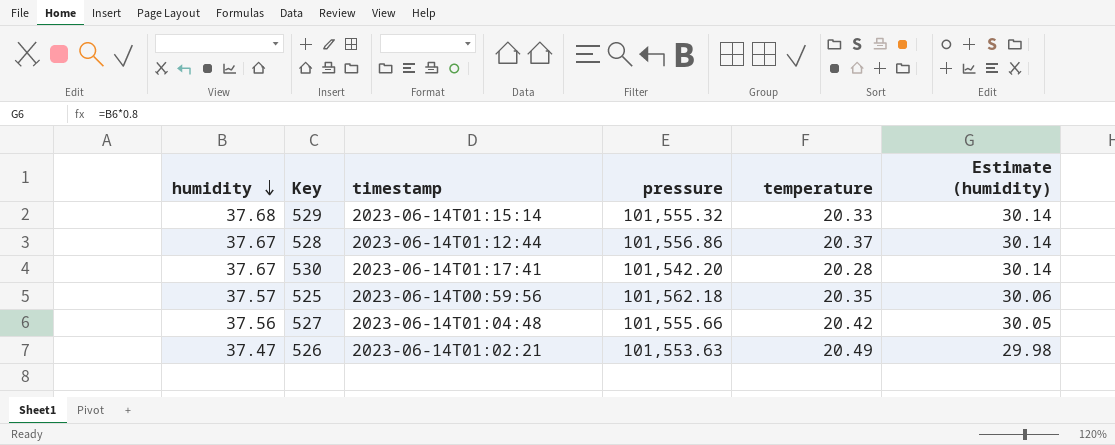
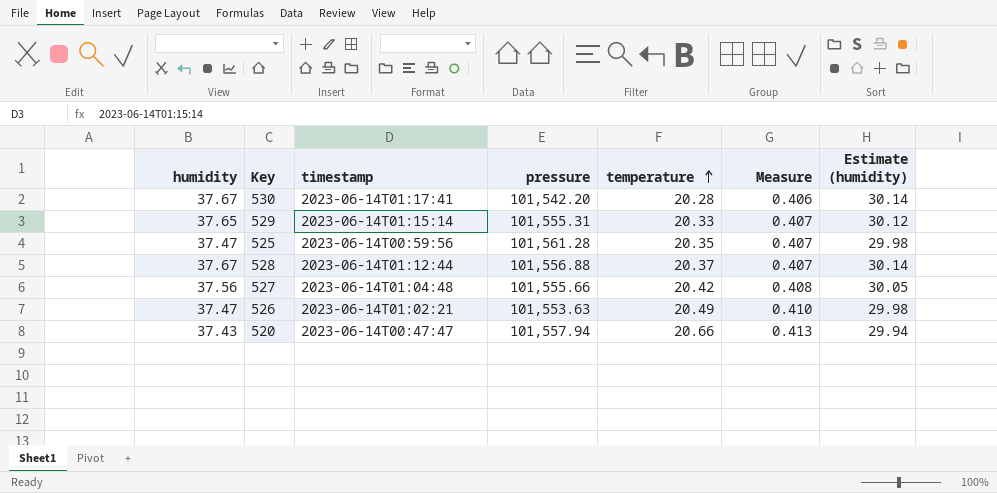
row order: humidity descending -> temperature ascending
column Measure | formula: none -> [temperature] * 0.02
529 | humidity: 37.68 -> 37.65
529 | pressure: 101,555.32 -> 101,555.31
529 | Estimate (humidity): 30.14 -> 30.12
525 | humidity: 37.57 -> 37.47
525 | pressure: 101,562.18 -> 101,561.28
525 | Estimate (humidity): 30.06 -> 29.98
528 | pressure: 101,556.86 -> 101,556.88
row 520: none -> 37.43 | 2023-06-14T00:47:47 | 101,557.94 | 20.66 | 0.413 | 29.94

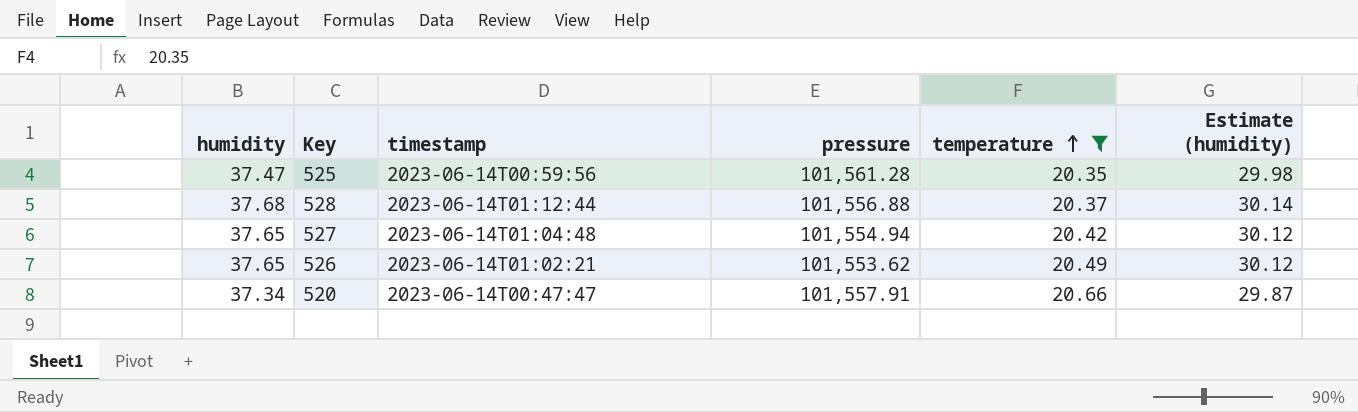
filter: none -> temperature >= 20.35
column Measure | formula: [temperature] * 0.02 -> none
528 | humidity: 37.67 -> 37.68
527 | humidity: 37.56 -> 37.65
527 | pressure: 101,555.66 -> 101,554.94
527 | Estimate (humidity): 30.05 -> 30.12
526 | humidity: 37.47 -> 37.65
526 | pressure: 101,553.63 -> 101,553.62
526 | Estimate (humidity): 29.98 -> 30.12
520 | humidity: 37.43 -> 37.34
520 | pressure: 101,557.94 -> 101,557.91
520 | Estimate (humidity): 29.94 -> 29.87

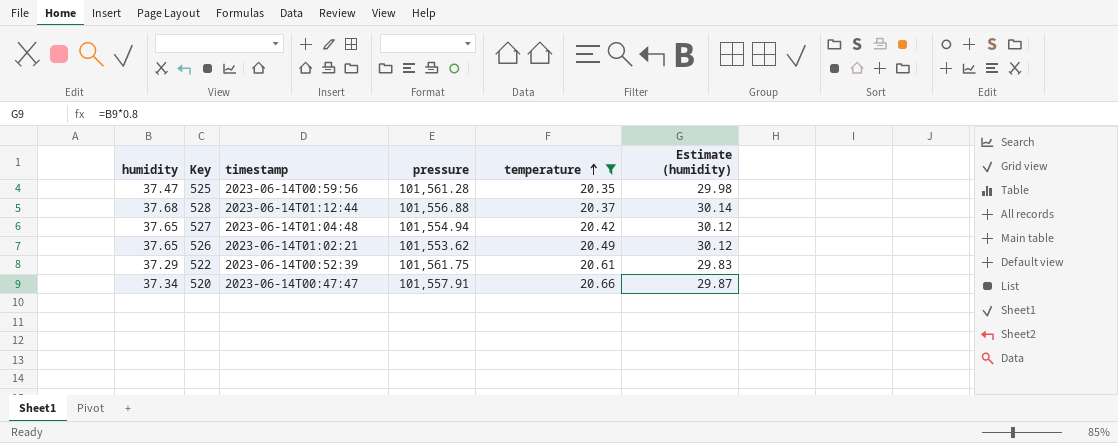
row 522: none -> 37.29 | 2023-06-14T00:52:39 | 101,561.75 | 20.61 | 29.83

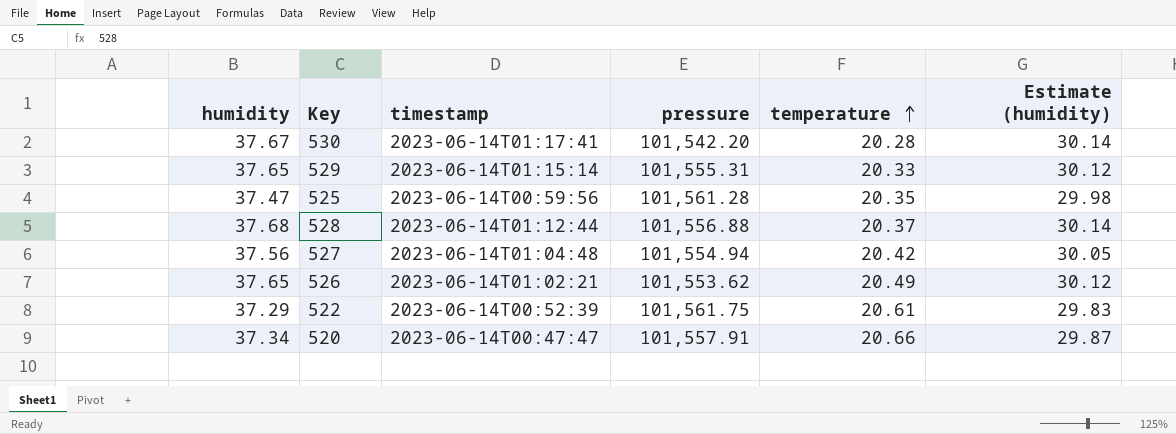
filter: temperature >= 20.35 -> none
527 | humidity: 37.65 -> 37.56
527 | Estimate (humidity): 30.12 -> 30.05

